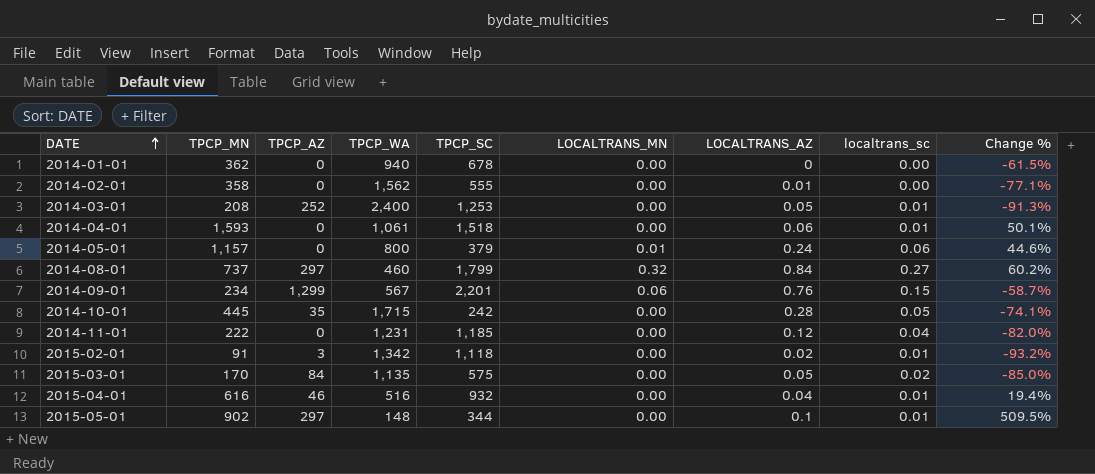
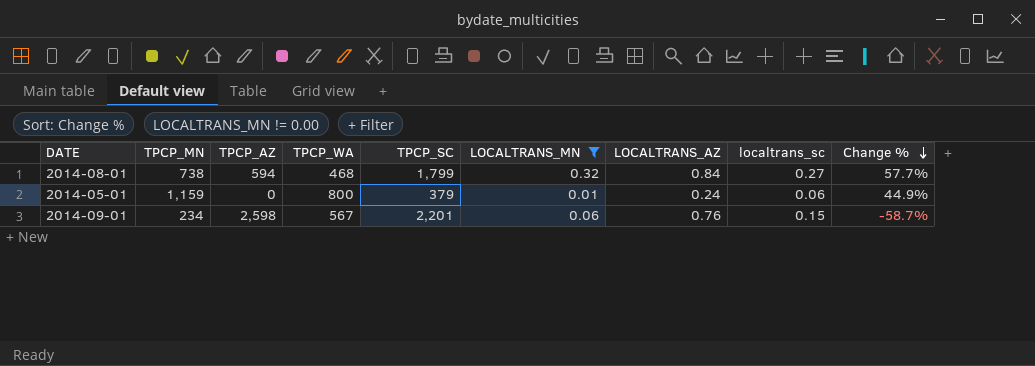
filter: none -> LOCALTRANS_MN != 0.00
row order: DATE ascending -> Change % descending
2014-08-01 | TPCP_MN: 737 -> 738
2014-08-01 | TPCP_AZ: 297 -> 594
2014-08-01 | TPCP_WA: 460 -> 468
2014-08-01 | Change %: 60.2% -> 57.7%
2014-05-01 | TPCP_MN: 1,157 -> 1,159
2014-05-01 | Change %: 44.6% -> 44.9%
2014-09-01 | TPCP_AZ: 1,299 -> 2,598

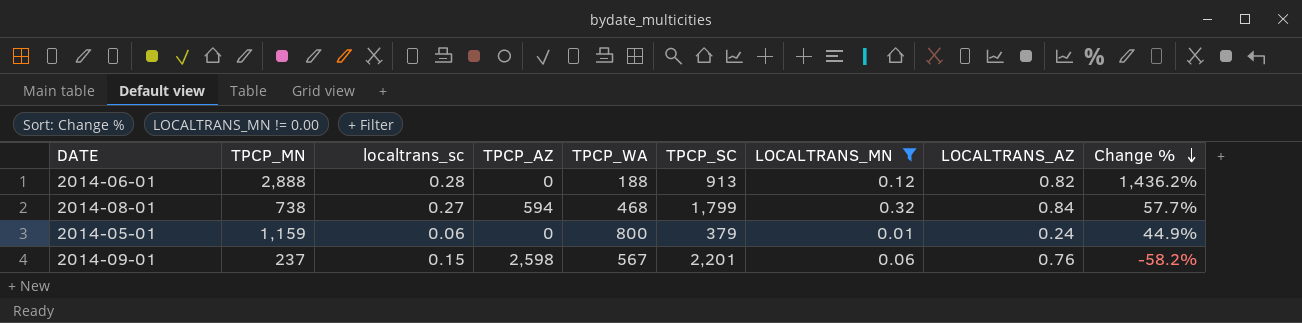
column localtrans_sc | position: 8 -> 3
row 2014-06-01: none -> 2,888 | 0.28 | 0 | 188 | 913 | 0.12 | 0.82 | 1,436.2%
2014-09-01 | TPCP_MN: 234 -> 237
2014-09-01 | Change %: -58.7% -> -58.2%

